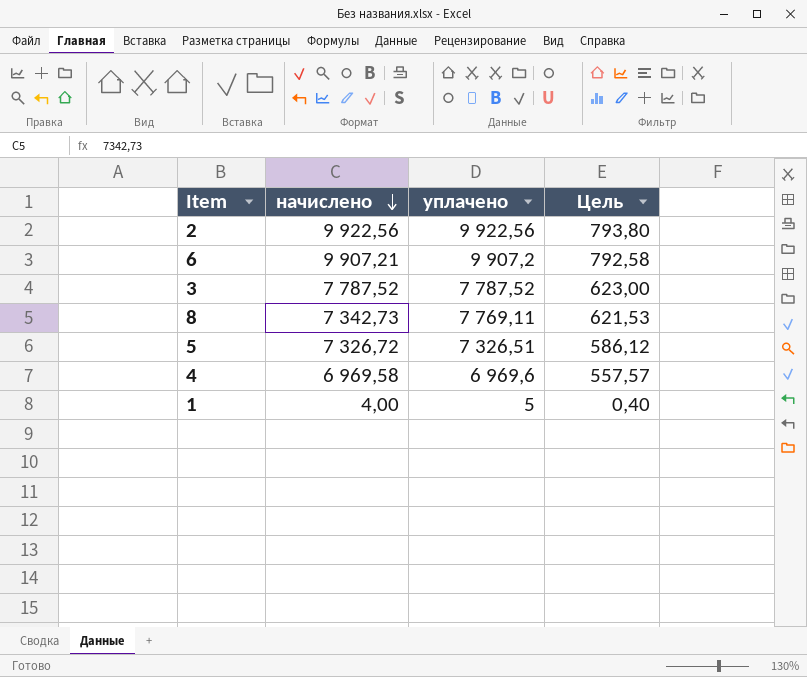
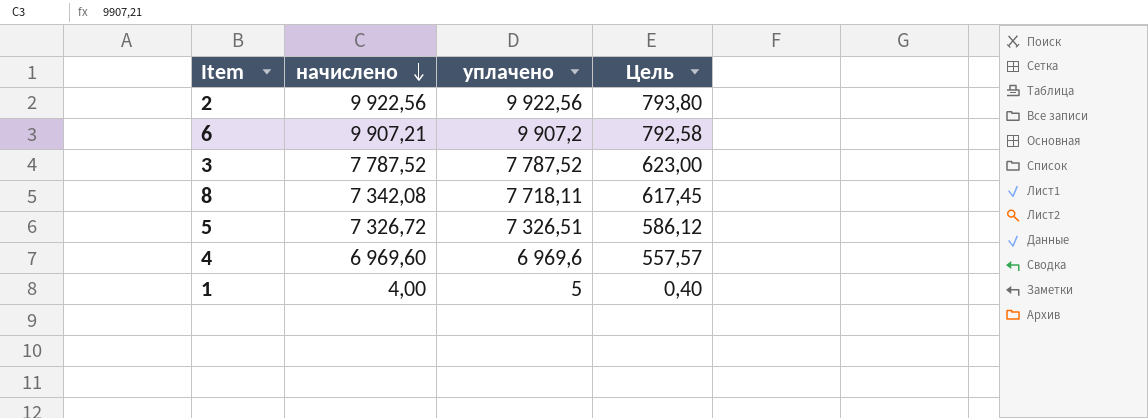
8 | начислено: 7 342,73 -> 7 342,08
8 | уплачено: 7 769,11 -> 7 718,11
8 | Цель: 621,53 -> 617,45
4 | начислено: 6 969,58 -> 6 969,60

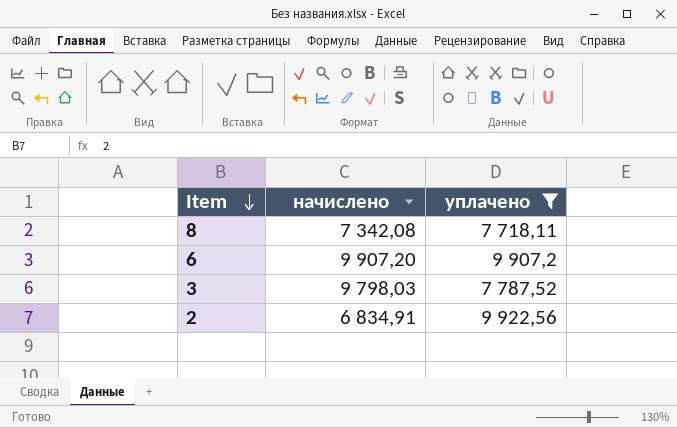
filter: none -> уплачено >= 7 718,11
row order: начислено descending -> Item descending
column Цель | formula: [уплачено] * 0,08 -> none
6 | начислено: 9 907,21 -> 9 907,20
3 | начислено: 7 787,52 -> 9 798,03
2 | начислено: 9 922,56 -> 6 834,91

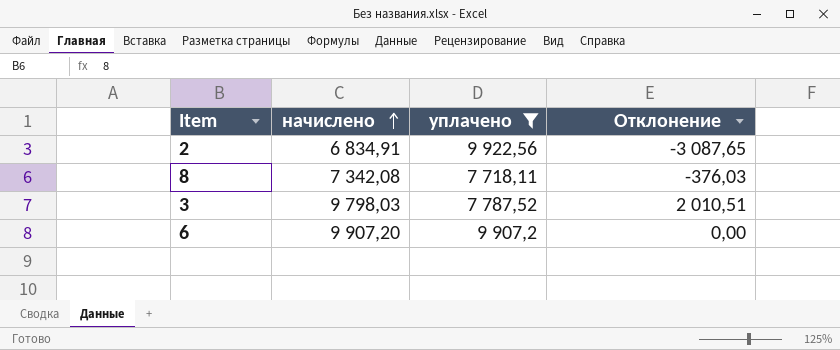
row order: Item descending -> начислено ascending
column Отклонение | formula: none -> [начислено] - [уплачено]

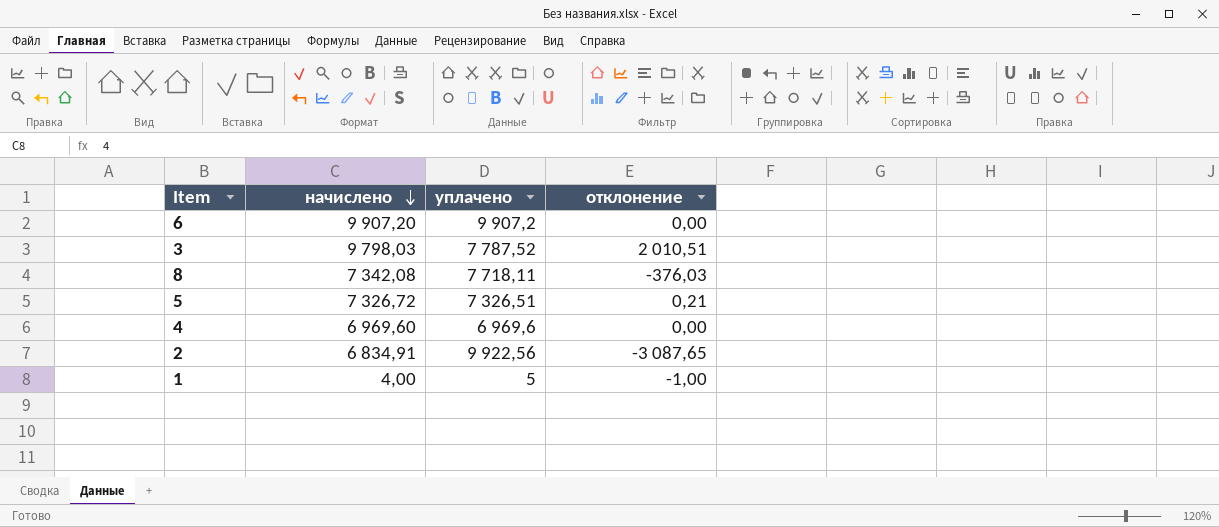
filter: уплачено >= 7 718,11 -> none
row order: начислено ascending -> начислено descending
column name: Отклонение -> отклонение

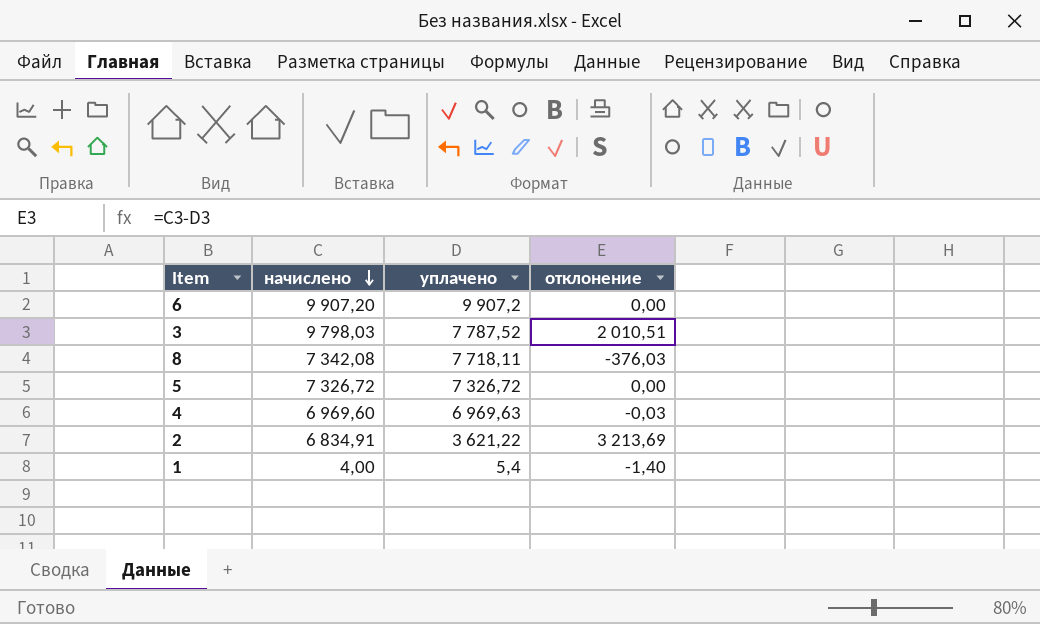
5 | уплачено: 7 326,51 -> 7 326,72
5 | отклонение: 0,21 -> 0,00
4 | уплачено: 6 969,6 -> 6 969,63
4 | отклонение: 0,00 -> -0,03
2 | уплачено: 9 922,56 -> 3 621,22
2 | отклонение: -3 087,65 -> 3 213,69
1 | уплачено: 5 -> 5,4
1 | отклонение: -1,00 -> -1,40

